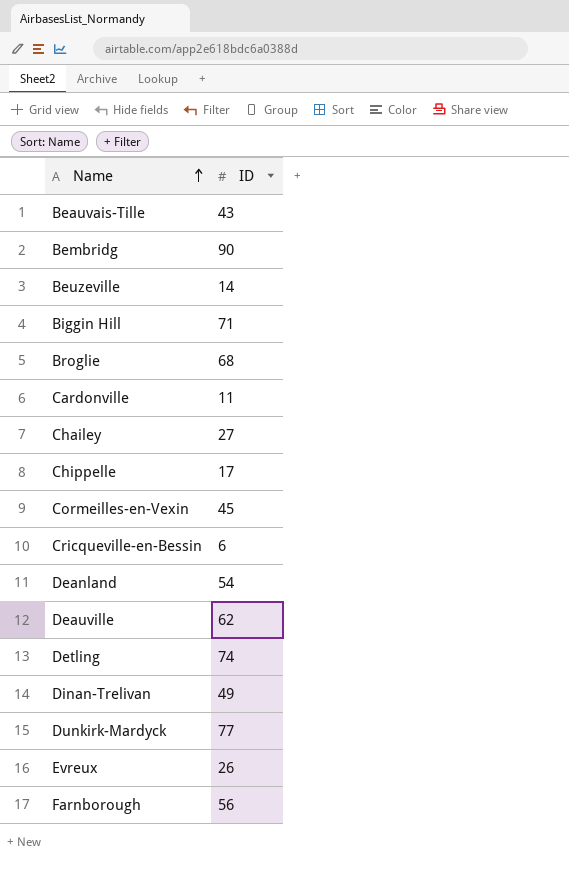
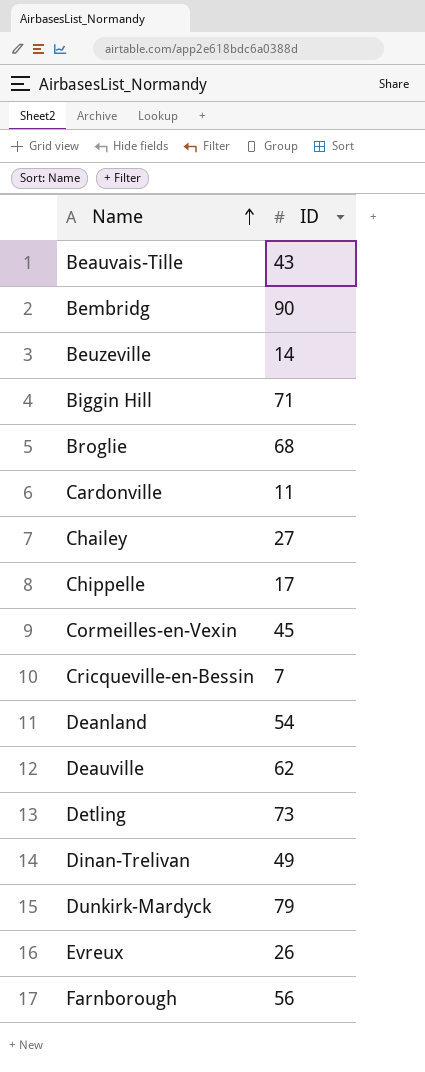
Cricqueville-en-Bessin | ID: 6 -> 7
Detling | ID: 74 -> 73
Dunkirk-Mardyck | ID: 77 -> 79

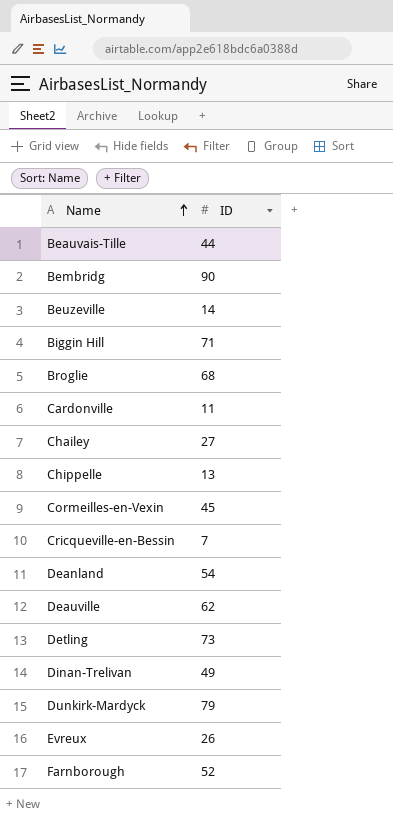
Beauvais-Tille | ID: 43 -> 44
Chippelle | ID: 17 -> 13
Farnborough | ID: 56 -> 52

